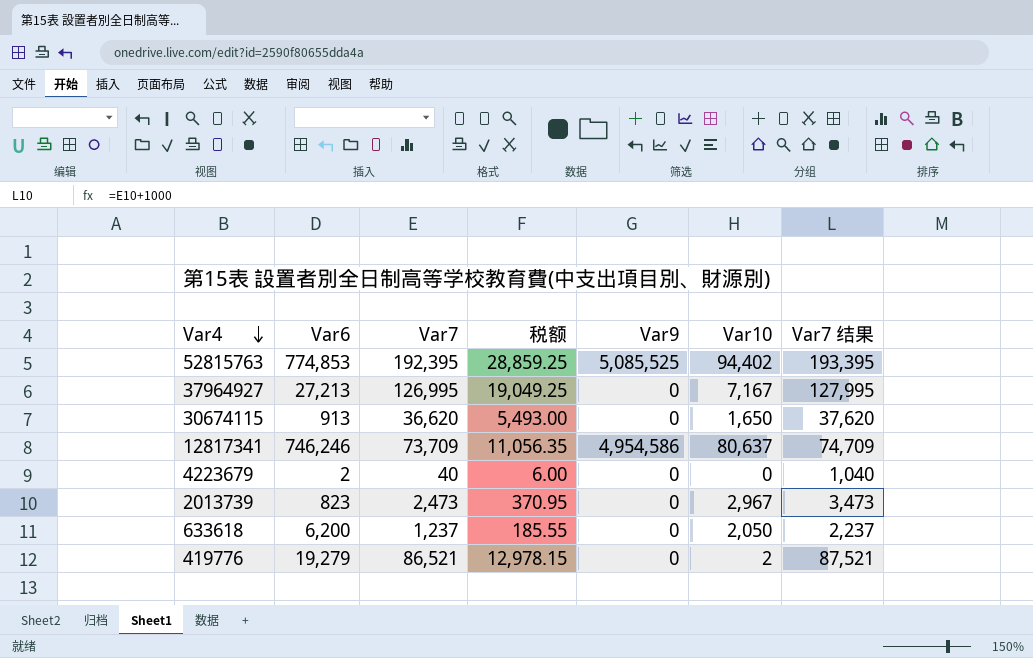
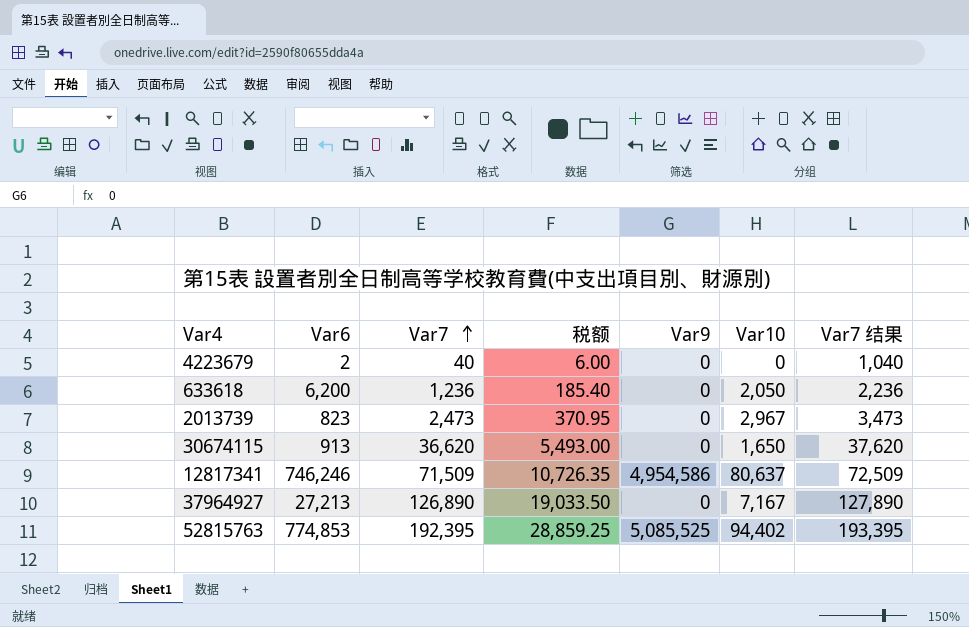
row order: Var4 descending -> Var7 ascending
row 419776: 19,279 | 86,521 | 12,978.15 | 0 | 2 | 87,521 -> none
633618 | Var7: 1,237 -> 1,236
633618 | 税额: 185.55 -> 185.40
633618 | Var7 结果: 2,237 -> 2,236
12817341 | Var7: 73,709 -> 71,509
12817341 | 税额: 11,056.35 -> 10,726.35
12817341 | Var7 结果: 74,709 -> 72,509
37964927 | Var7: 126,995 -> 126,890
37964927 | 税额: 19,049.25 -> 19,033.50
37964927 | Var7 结果: 127,995 -> 127,890

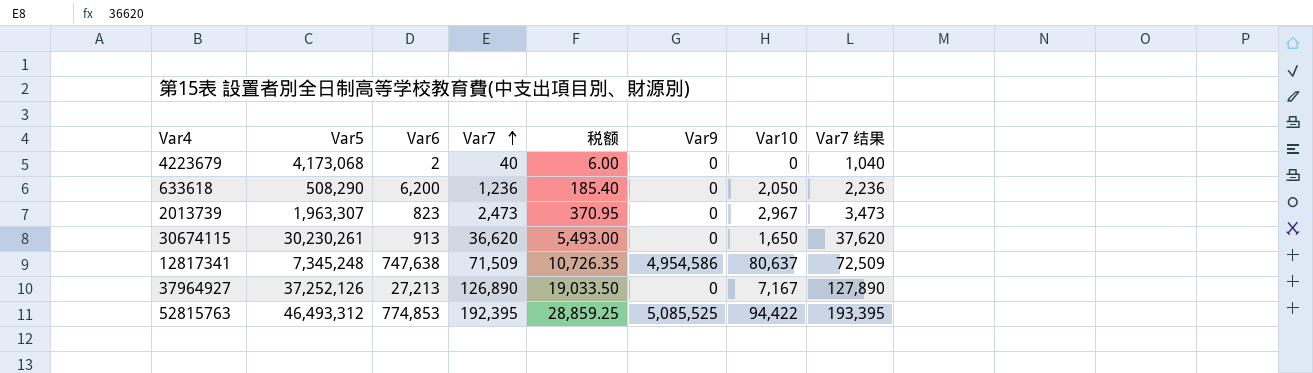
column Var5 | position: none -> 2
12817341 | Var6: 746,246 -> 747,638
52815763 | Var10: 94,402 -> 94,422

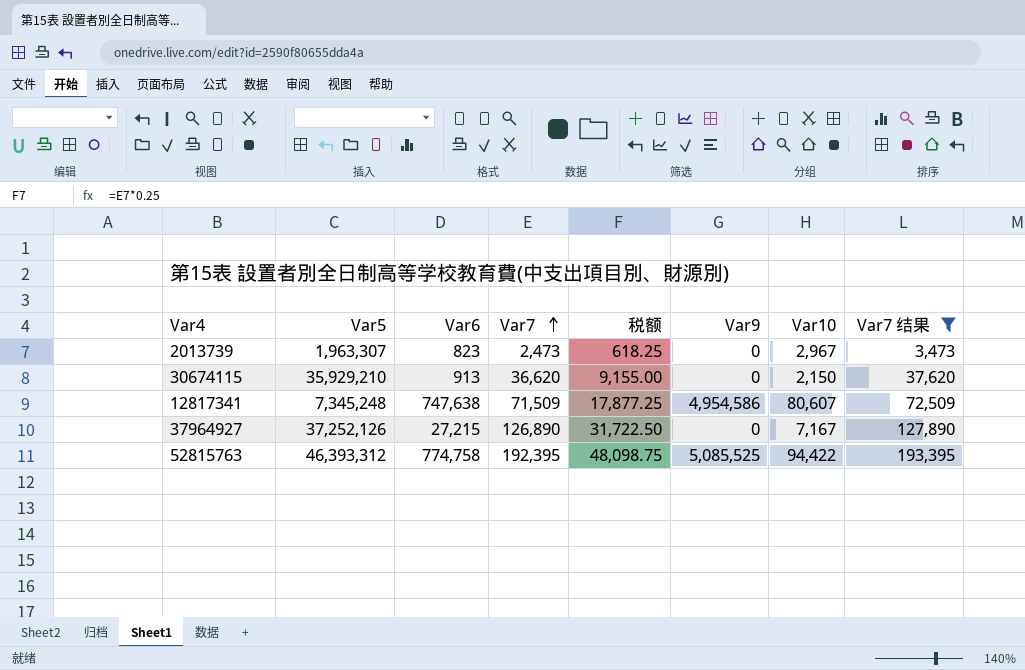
filter: none -> Var7 结果 >= 3,473
column 税额 | formula: [Var7] * 0.15 -> [Var7] * 0.25
30674115 | Var5: 30,230,261 -> 35,929,210
30674115 | Var10: 1,650 -> 2,150
12817341 | Var10: 80,637 -> 80,607
37964927 | Var6: 27,213 -> 27,215
52815763 | Var5: 46,493,312 -> 46,393,312
52815763 | Var6: 774,853 -> 774,758

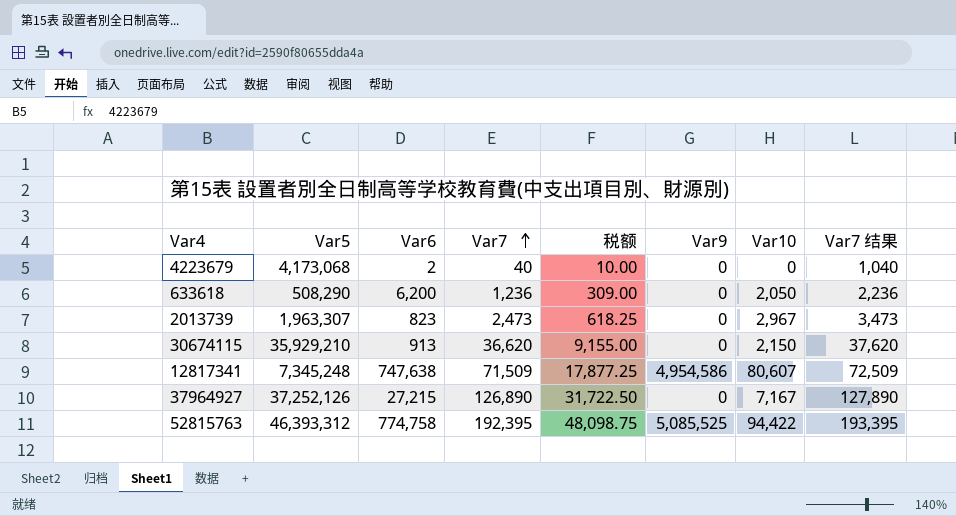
filter: Var7 结果 >= 3,473 -> none

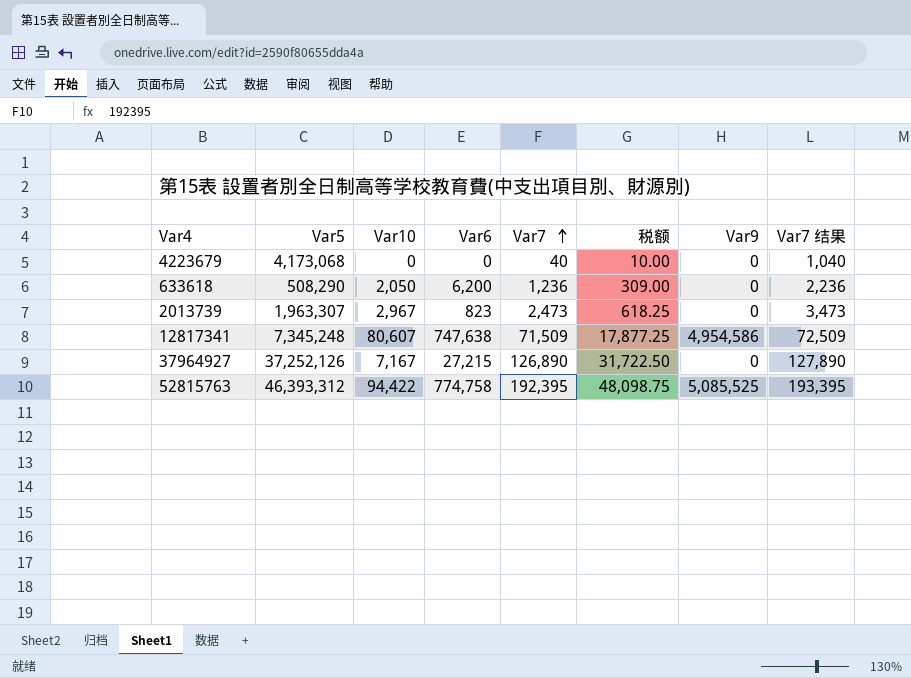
column Var10 | position: 7 -> 3
row 30674115: 35,929,210 | 913 | 36,620 | 9,155.00 | 0 | 2,150 | 37,620 -> none
4223679 | Var6: 2 -> 0

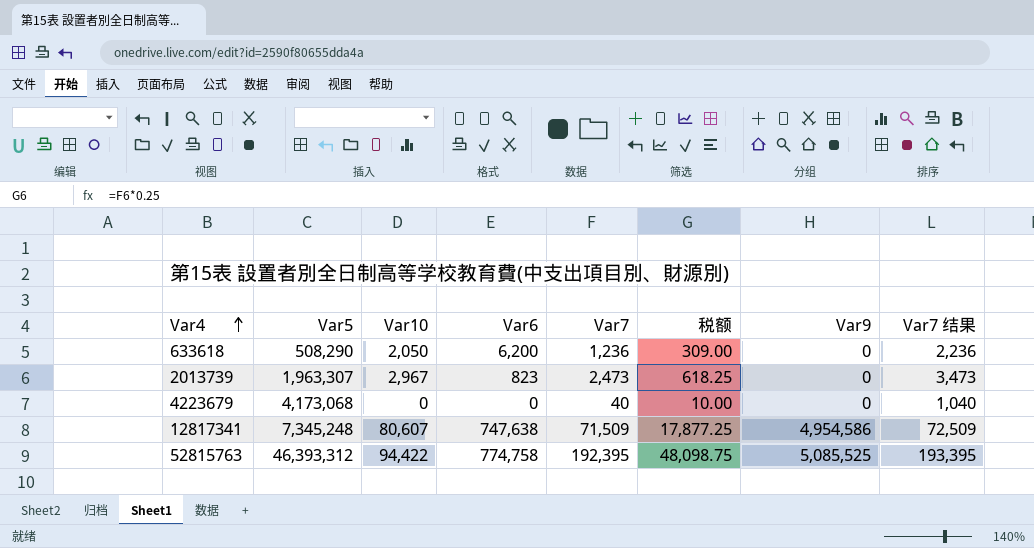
row order: Var7 ascending -> Var4 ascending
row 37964927: 37,252,126 | 7,167 | 27,215 | 126,890 | 31,722.50 | 0 | 127,890 -> none

